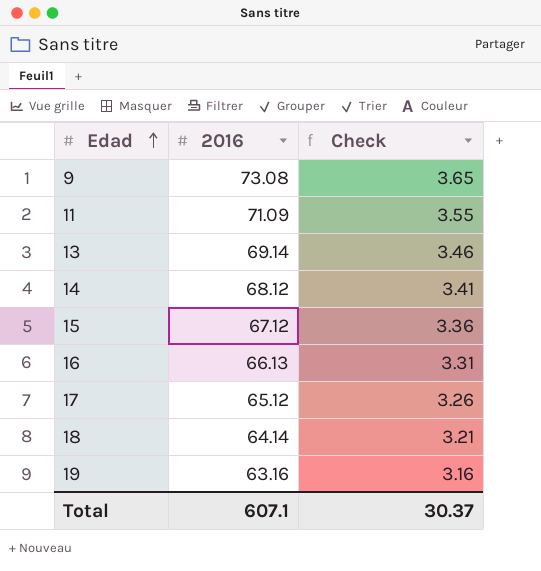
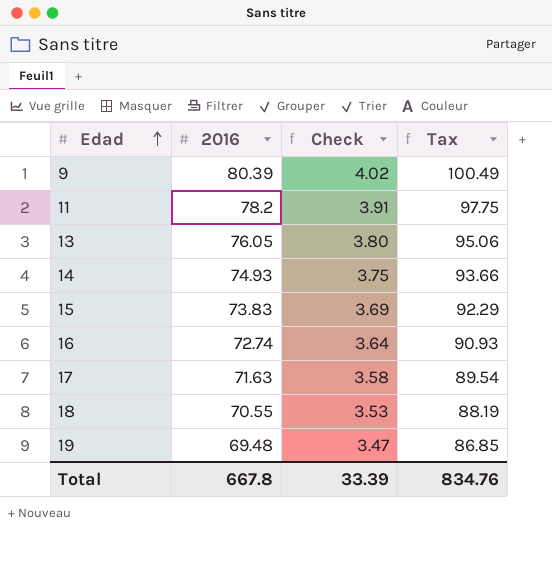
column Tax | formula: none -> [2016] * 1.25
9 | 2016: 73.08 -> 80.39
9 | Check: 3.65 -> 4.02
11 | 2016: 71.09 -> 78.2
11 | Check: 3.55 -> 3.91
13 | 2016: 69.14 -> 76.05
13 | Check: 3.46 -> 3.80
14 | 2016: 68.12 -> 74.93
14 | Check: 3.41 -> 3.75
15 | 2016: 67.12 -> 73.83
15 | Check: 3.36 -> 3.69
16 | 2016: 66.13 -> 72.74
16 | Check: 3.31 -> 3.64
17 | 2016: 65.12 -> 71.63
17 | Check: 3.26 -> 3.58
18 | 2016: 64.14 -> 70.55
18 | Check: 3.21 -> 3.53
19 | 2016: 63.16 -> 69.48
19 | Check: 3.16 -> 3.47
Total | 2016: 607.1 -> 667.8
Total | Check: 30.37 -> 33.39

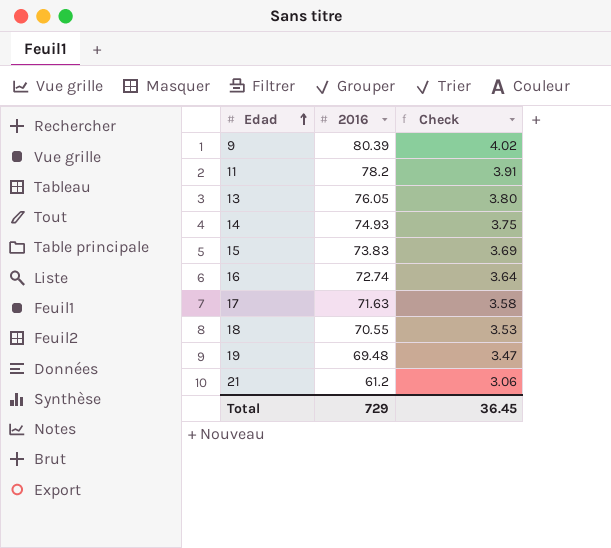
column Tax | formula: [2016] * 1.25 -> none
row 21: none -> 61.2 | 3.06
Total | 2016: 667.8 -> 729
Total | Check: 33.39 -> 36.45

